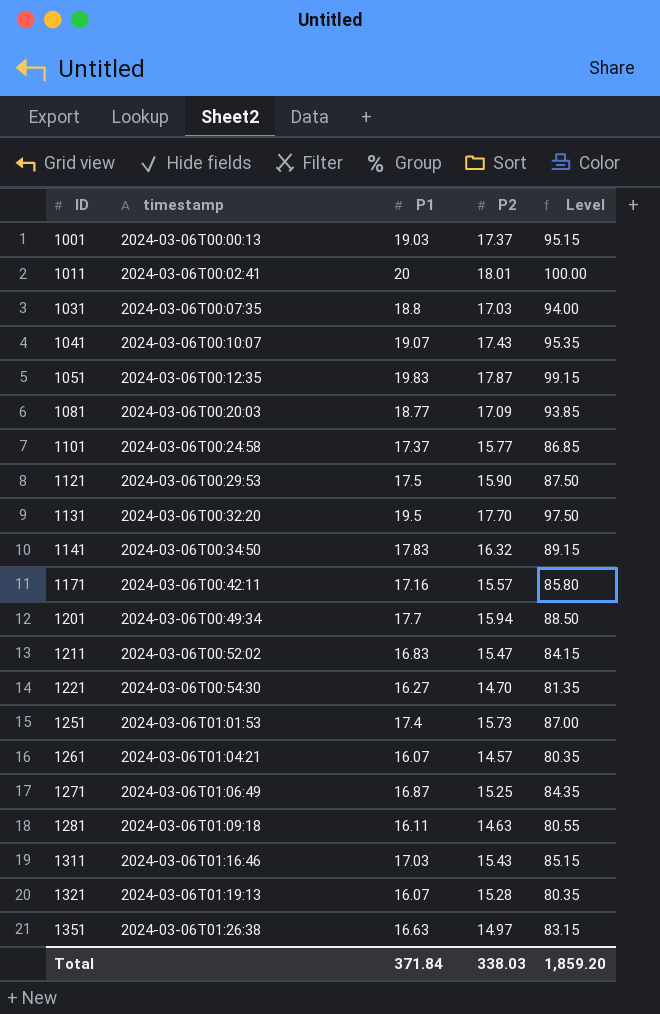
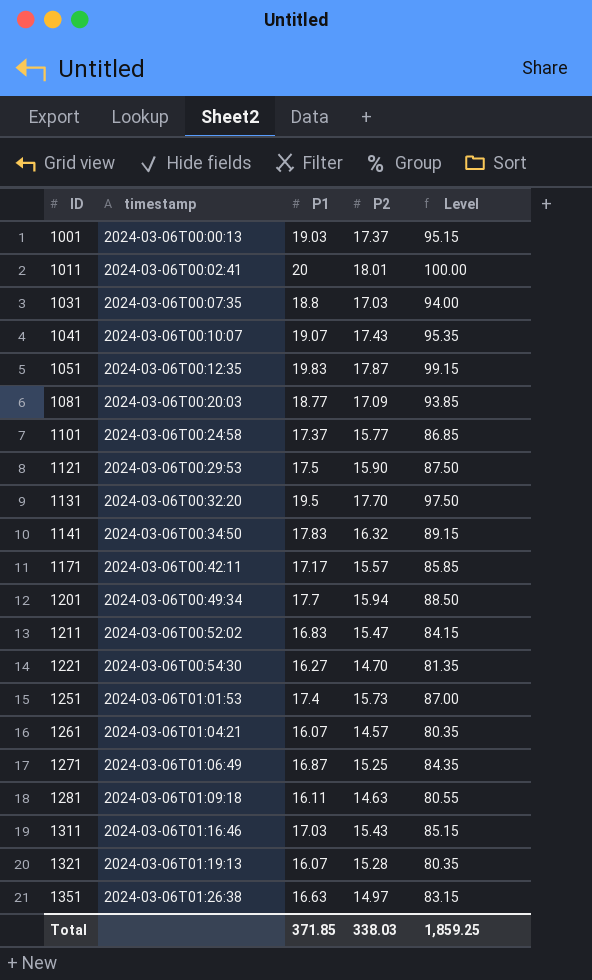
1171 | P1: 17.16 -> 17.17
1171 | Level: 85.80 -> 85.85
Total | P1: 371.84 -> 371.85
Total | Level: 1,859.20 -> 1,859.25

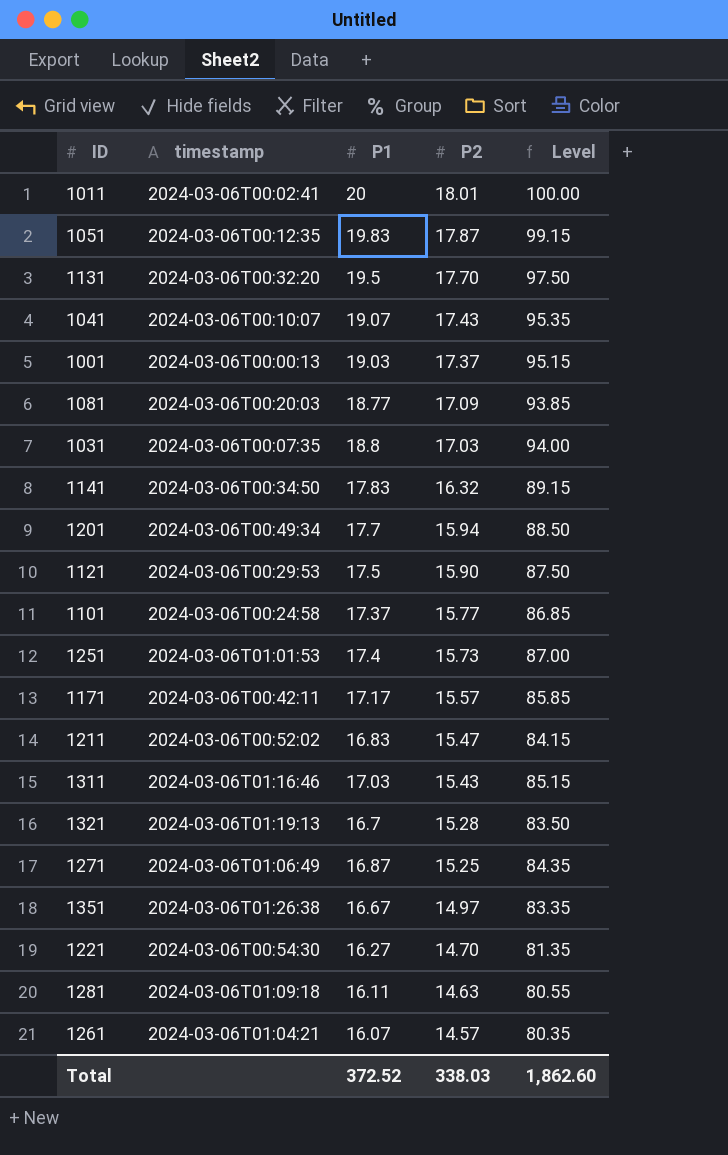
row order: ID ascending -> P2 descending
1321 | P1: 16.07 -> 16.7
1321 | Level: 80.35 -> 83.50
1351 | P1: 16.63 -> 16.67
1351 | Level: 83.15 -> 83.35
Total | P1: 371.85 -> 372.52
Total | Level: 1,859.25 -> 1,862.60

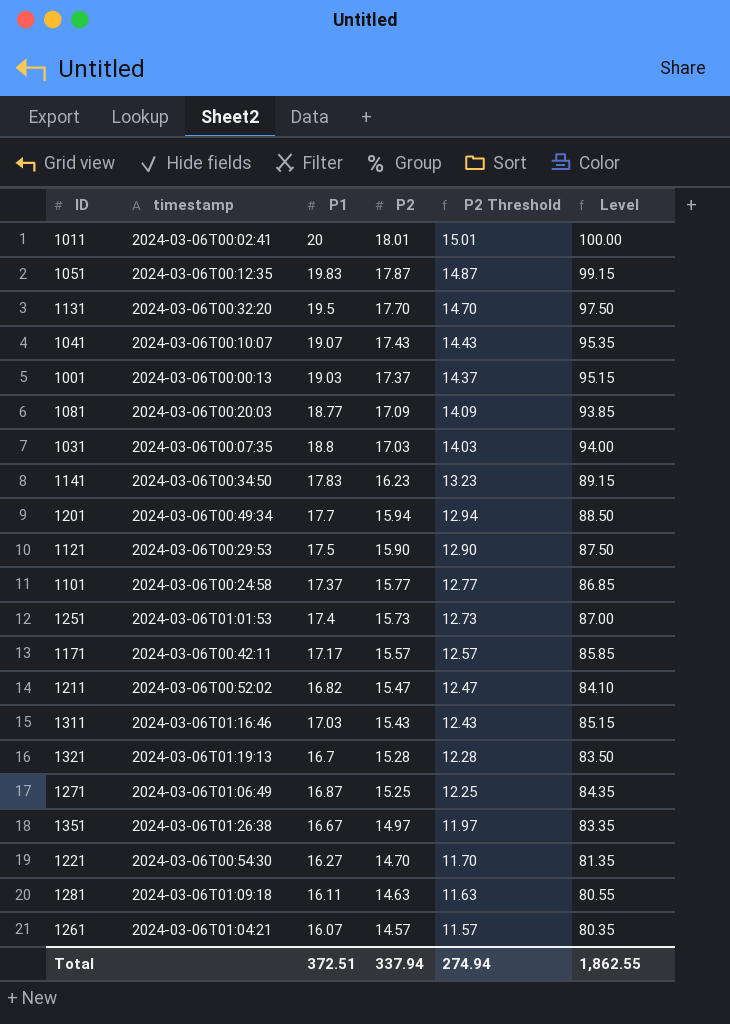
column P2 Threshold | formula: none -> [P2] - 3
1141 | P2: 16.32 -> 16.23
1211 | P1: 16.83 -> 16.82
1211 | Level: 84.15 -> 84.10
Total | P1: 372.52 -> 372.51
Total | P2: 338.03 -> 337.94
Total | Level: 1,862.60 -> 1,862.55

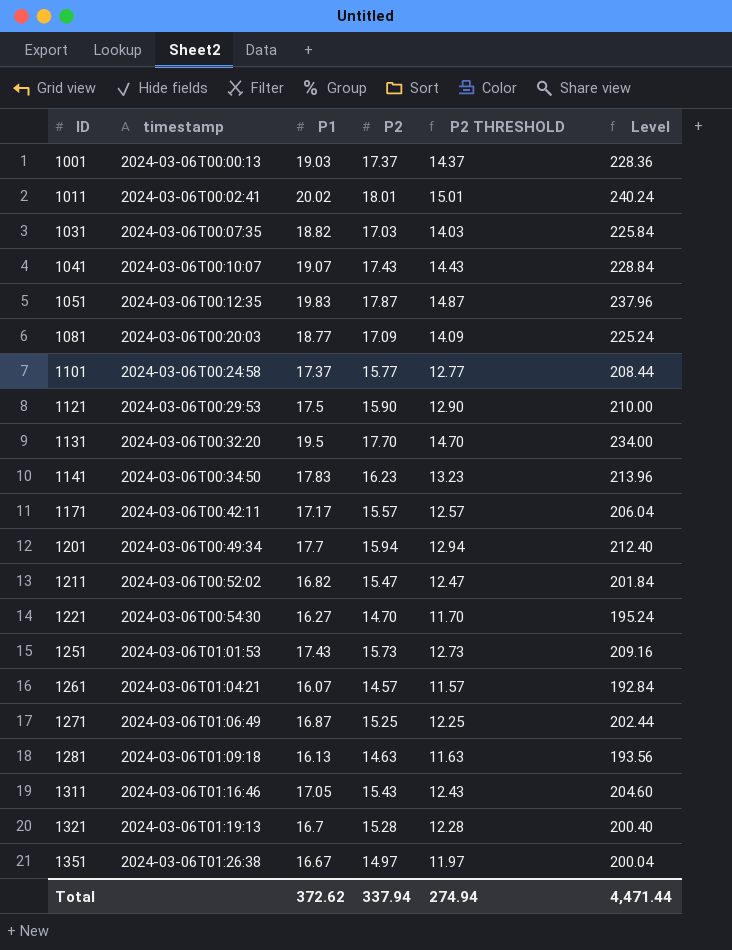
row order: P2 descending -> ID ascending
column name: P2 Threshold -> P2 THRESHOLD
column Level | formula: [P1] * 5 -> [P1] * 12
1011 | P1: 20 -> 20.02
1031 | P1: 18.8 -> 18.82
1251 | P1: 17.4 -> 17.43
1281 | P1: 16.11 -> 16.13
1311 | P1: 17.03 -> 17.05
Total | P1: 372.51 -> 372.62
Total | Level: 1,862.55 -> 4,471.44

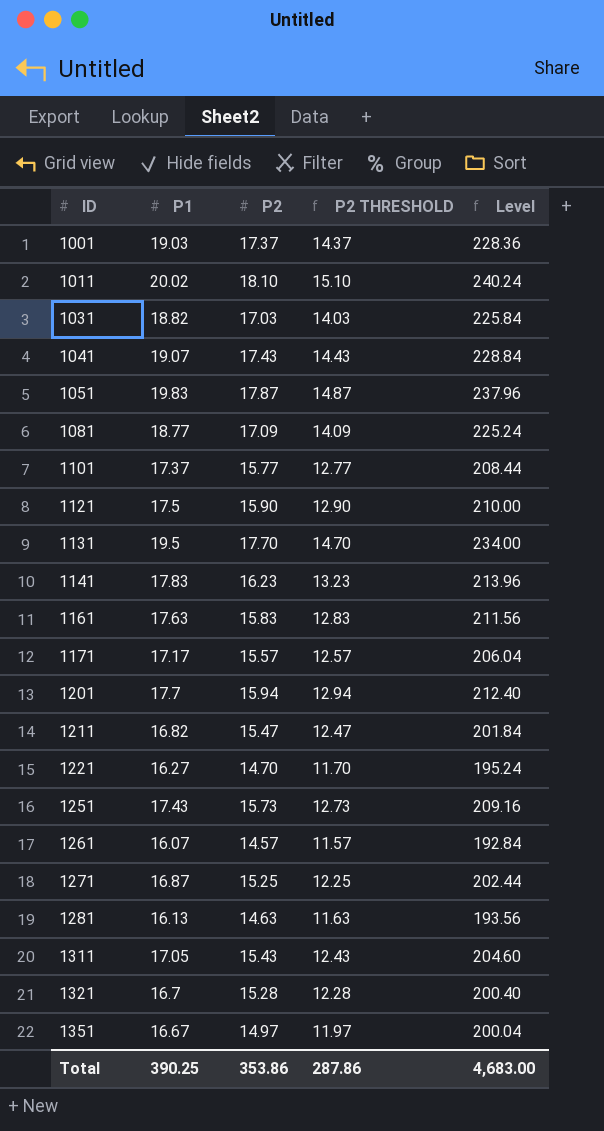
column timestamp | position: 2 -> none
1011 | P2: 18.01 -> 18.10
1011 | P2 THRESHOLD: 15.01 -> 15.10
row 1161: none -> 17.63 | 15.83 | 12.83 | 211.56
Total | P1: 372.62 -> 390.25
Total | P2: 337.94 -> 353.86
Total | P2 THRESHOLD: 274.94 -> 287.86
Total | Level: 4,471.44 -> 4,683.00

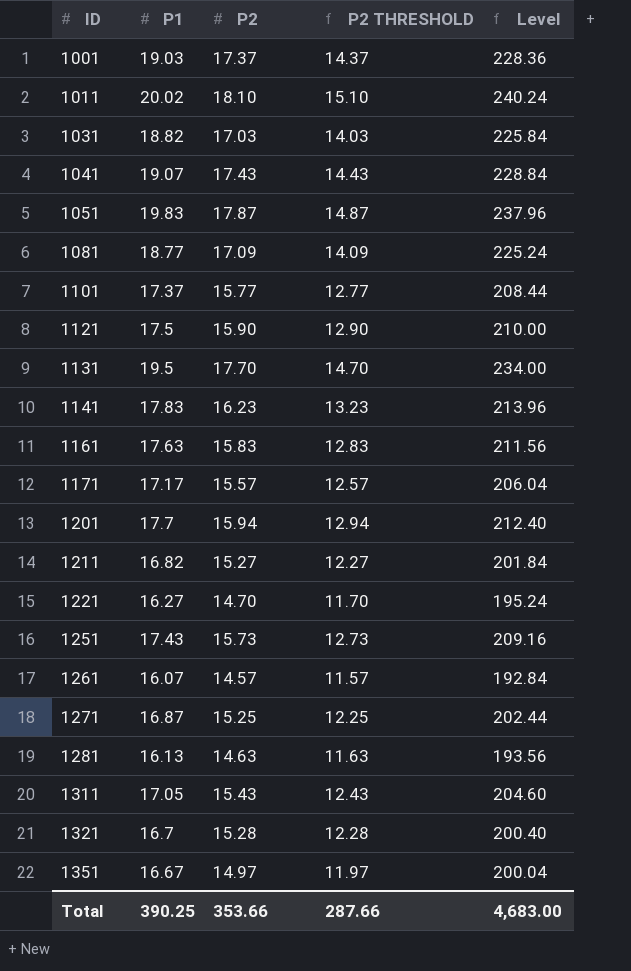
1211 | P2: 15.47 -> 15.27
1211 | P2 THRESHOLD: 12.47 -> 12.27
Total | P2: 353.86 -> 353.66
Total | P2 THRESHOLD: 287.86 -> 287.66

